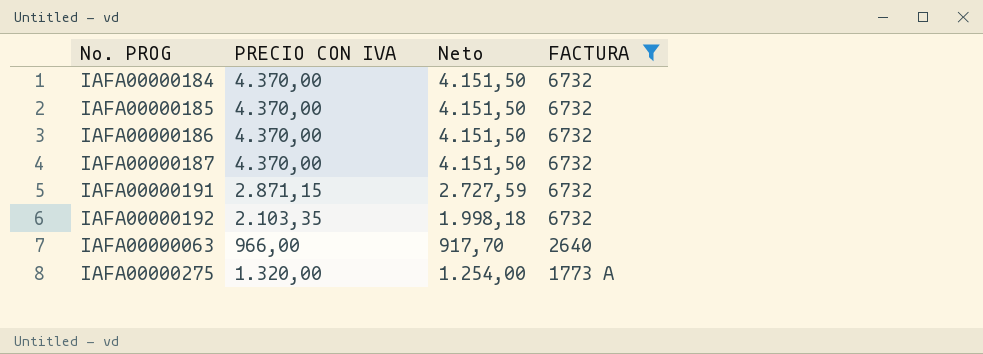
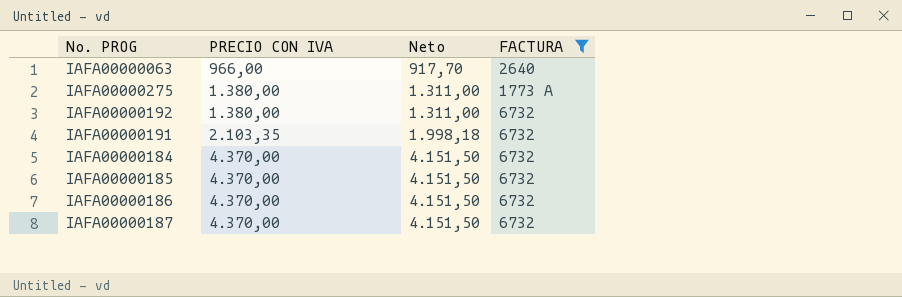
row order: FACTURA descending -> PRECIO CON IVA ascending
IAFA00000275 | PRECIO CON IVA: 1.320,00 -> 1.380,00
IAFA00000275 | Neto: 1.254,00 -> 1.311,00
IAFA00000192 | PRECIO CON IVA: 2.103,35 -> 1.380,00
IAFA00000192 | Neto: 1.998,18 -> 1.311,00
IAFA00000191 | PRECIO CON IVA: 2.871,15 -> 2.103,35
IAFA00000191 | Neto: 2.727,59 -> 1.998,18

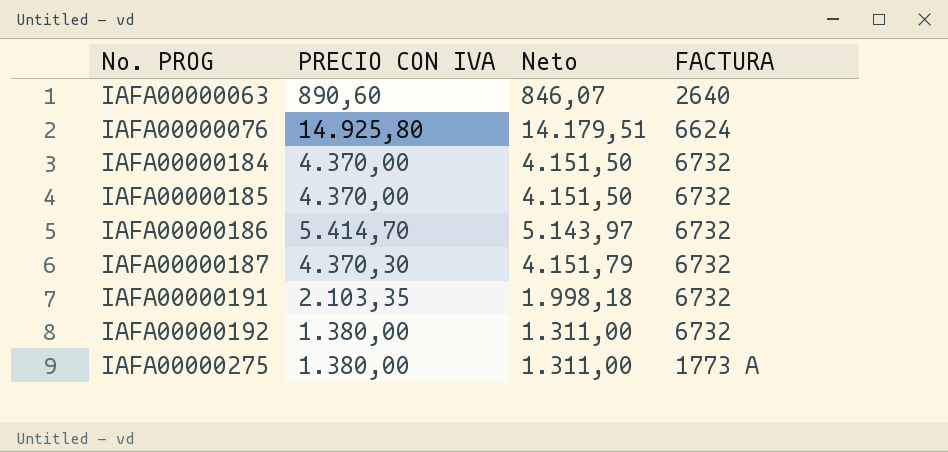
filter: FACTURA != 6624 -> none
row order: PRECIO CON IVA ascending -> No. PROG ascending
IAFA00000063 | PRECIO CON IVA: 966,00 -> 890,60
IAFA00000063 | Neto: 917,70 -> 846,07
IAFA00000186 | PRECIO CON IVA: 4.370,00 -> 5.414,70
IAFA00000186 | Neto: 4.151,50 -> 5.143,97
IAFA00000187 | PRECIO CON IVA: 4.370,00 -> 4.370,30
IAFA00000187 | Neto: 4.151,50 -> 4.151,79

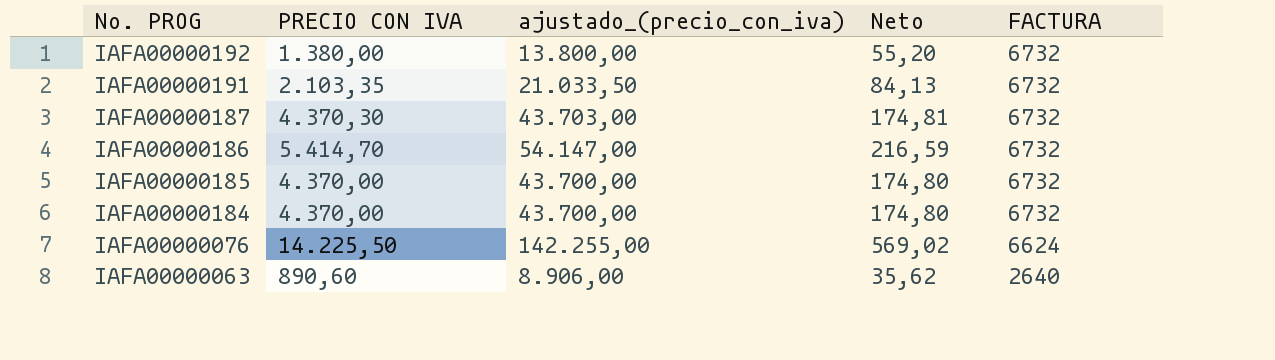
row order: No. PROG ascending -> No. PROG descending
column ajustado_(precio_con_iva) | formula: none -> [PRECIO CON IVA] * 10
column Neto | formula: [PRECIO CON IVA] * 0,95 -> [PRECIO CON IVA] * 0,04
row IAFA00000275: 1.380,00 | 1.311,00 | 1773 A -> none
IAFA00000076 | PRECIO CON IVA: 14.925,80 -> 14.225,50

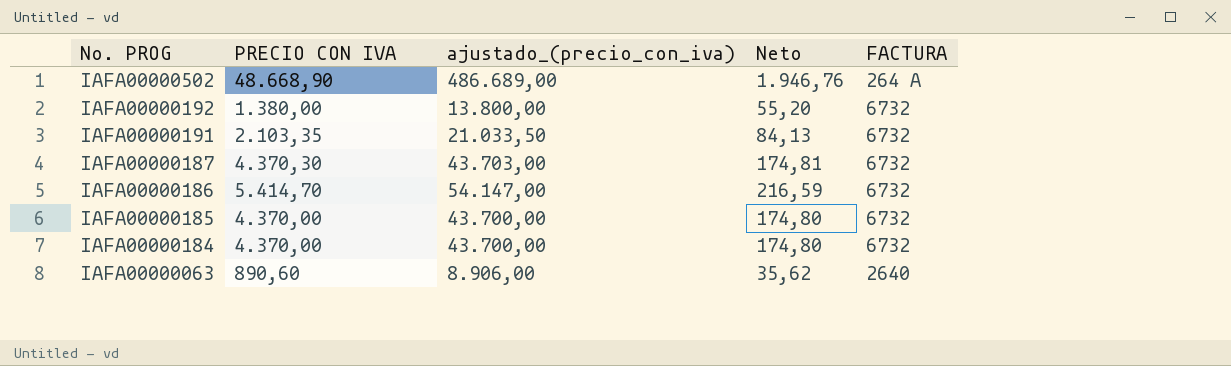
row IAFA00000076: 14.225,50 | 142.255,00 | 569,02 | 6624 -> none
row IAFA00000502: none -> 48.668,90 | 486.689,00 | 1.946,76 | 264 A

